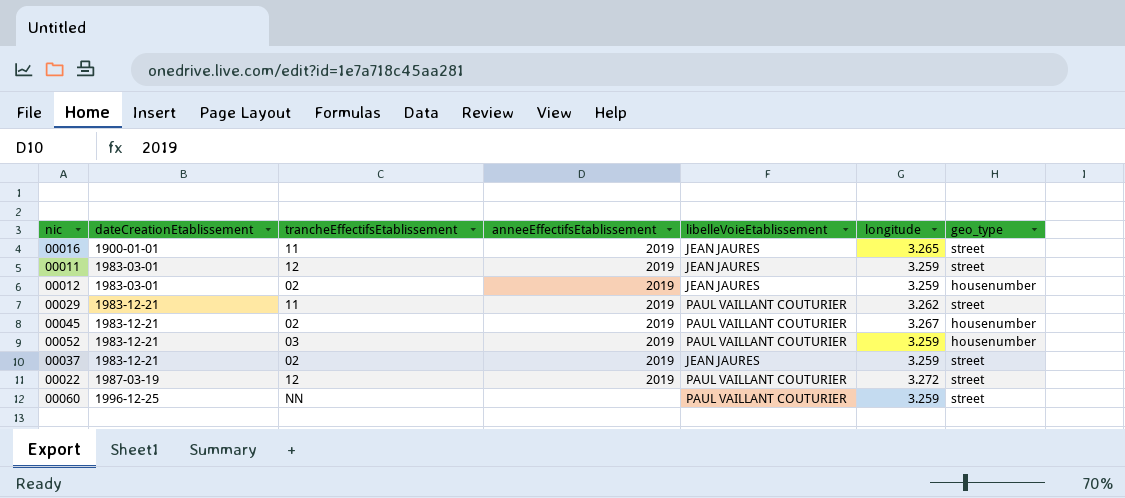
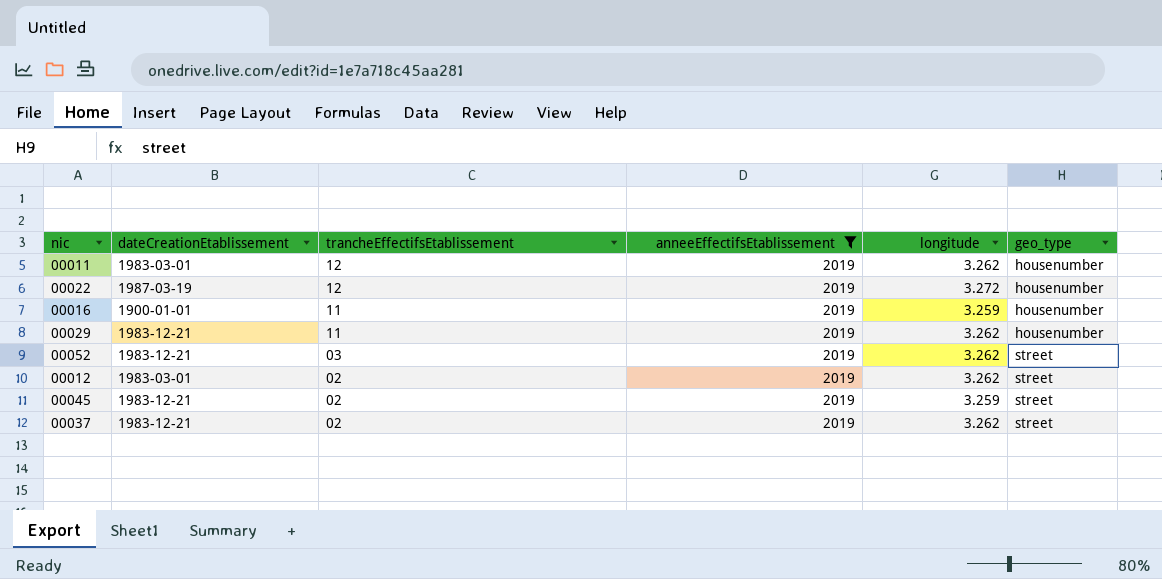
filter: none -> anneeEffectifsEtablissement = 2019
row order: dateCreationEtablissement ascending -> trancheEffectifsEtablissement descending
column libelleVoieEtablissement | position: 5 -> none
00011 | longitude: 3.259 -> 3.262
00011 | geo_type: street -> housenumber
00022 | geo_type: street -> housenumber
00016 | longitude: 3.265 -> 3.259
00016 | geo_type: street -> housenumber
00029 | geo_type: street -> housenumber
00052 | longitude: 3.259 -> 3.262
00052 | geo_type: housenumber -> street
00012 | longitude: 3.259 -> 3.262
00012 | geo_type: housenumber -> street
00045 | longitude: 3.267 -> 3.259
00045 | geo_type: housenumber -> street
00037 | longitude: 3.259 -> 3.262

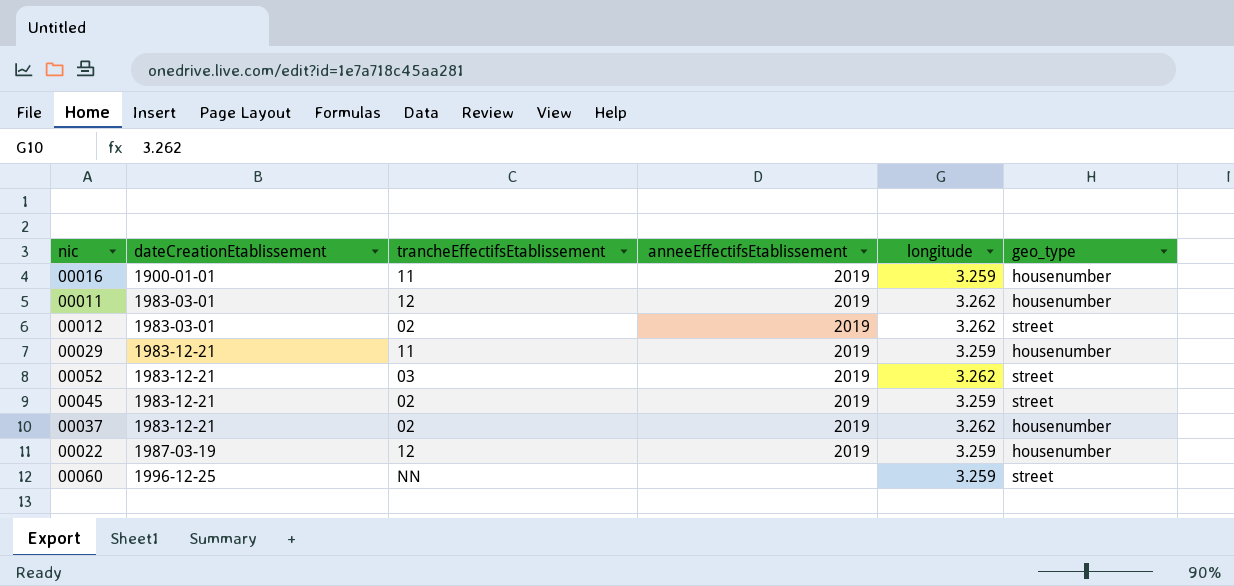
filter: anneeEffectifsEtablissement = 2019 -> none
row order: trancheEffectifsEtablissement descending -> dateCreationEtablissement ascending
00029 | longitude: 3.262 -> 3.259
00037 | geo_type: street -> housenumber
00022 | longitude: 3.272 -> 3.259

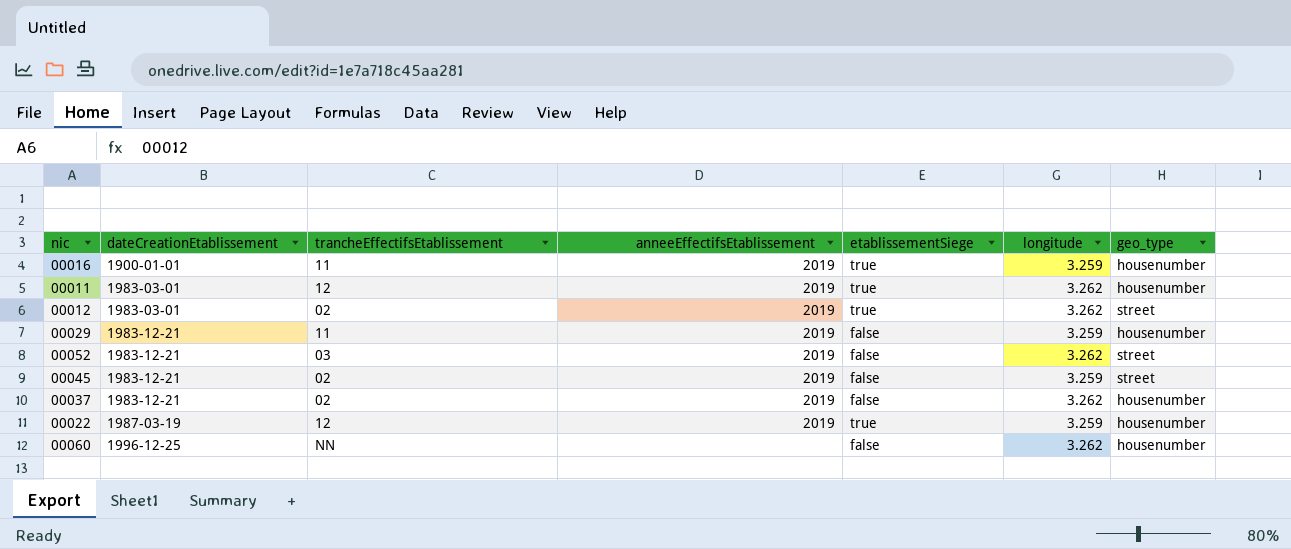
column etablissementSiege | position: none -> 5
00060 | longitude: 3.259 -> 3.262
00060 | geo_type: street -> housenumber

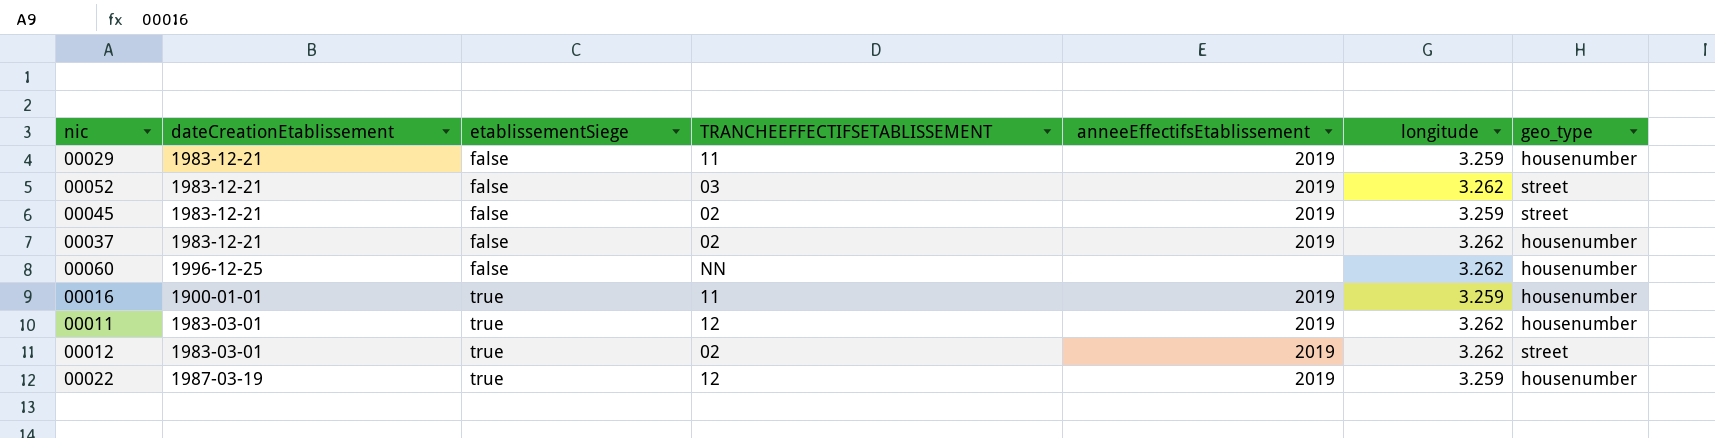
row order: dateCreationEtablissement ascending -> etablissementSiege ascending
column etablissementSiege | position: 5 -> 3
column name: trancheEffectifsEtablissement -> TRANCHEEFFECTIFSETABLISSEMENT

